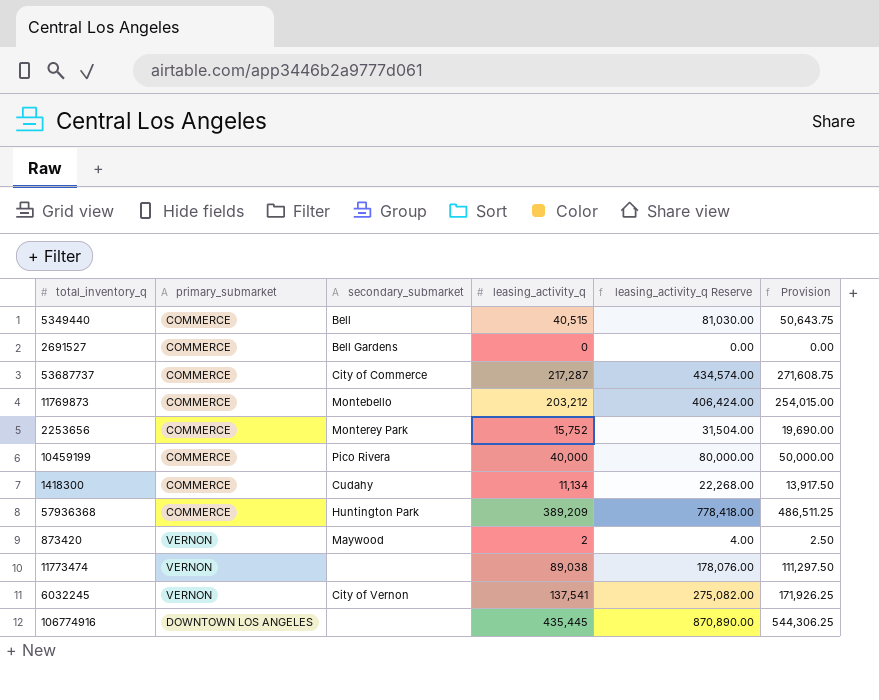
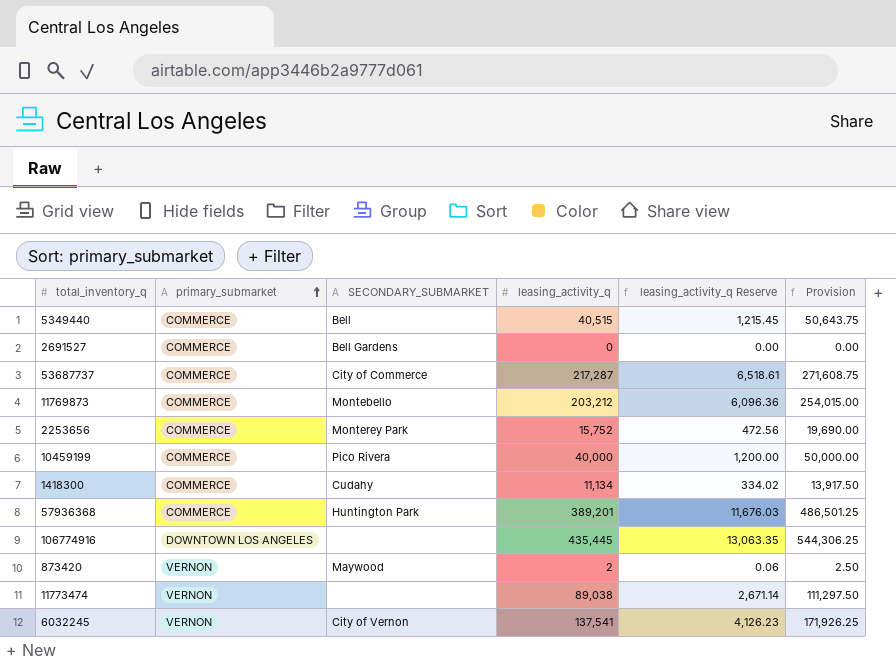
row order: none -> primary_submarket ascending
column name: secondary_submarket -> SECONDARY_SUBMARKET
column leasing_activity_q Reserve | formula: [leasing_activity_q] * 2 -> [leasing_activity_q] * 0.03
57936368 | leasing_activity_q: 389,209 -> 389,201
57936368 | Provision: 486,511.25 -> 486,501.25

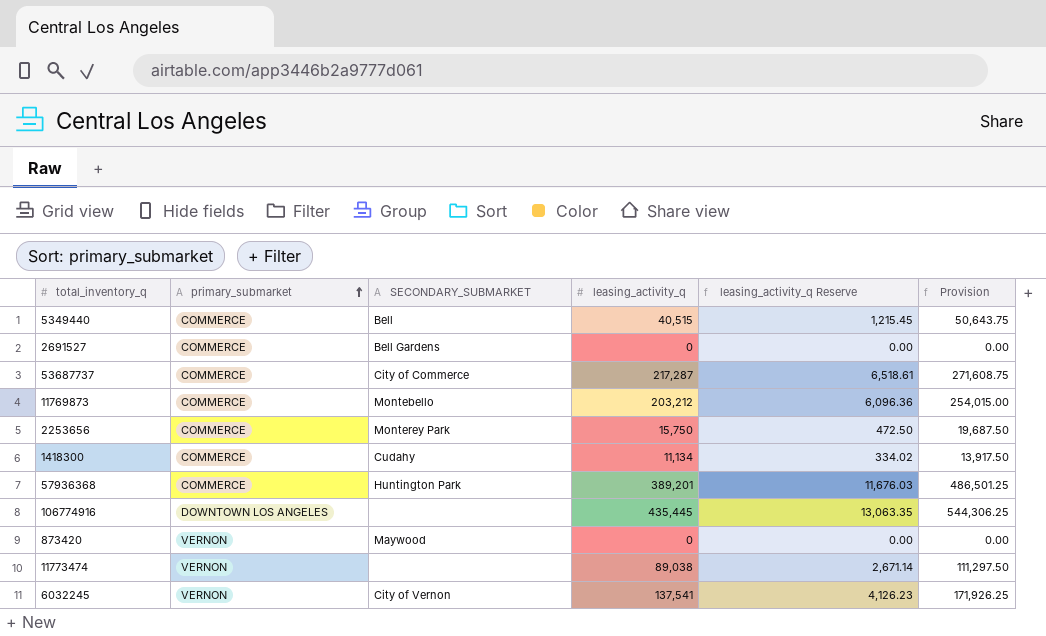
row 10459199: COMMERCE | Pico Rivera | 40,000 | 1,200.00 | 50,000.00 -> none
2253656 | leasing_activity_q: 15,752 -> 15,750
2253656 | leasing_activity_q Reserve: 472.56 -> 472.50
2253656 | Provision: 19,690.00 -> 19,687.50
873420 | leasing_activity_q: 2 -> 0
873420 | leasing_activity_q Reserve: 0.06 -> 0.00
873420 | Provision: 2.50 -> 0.00

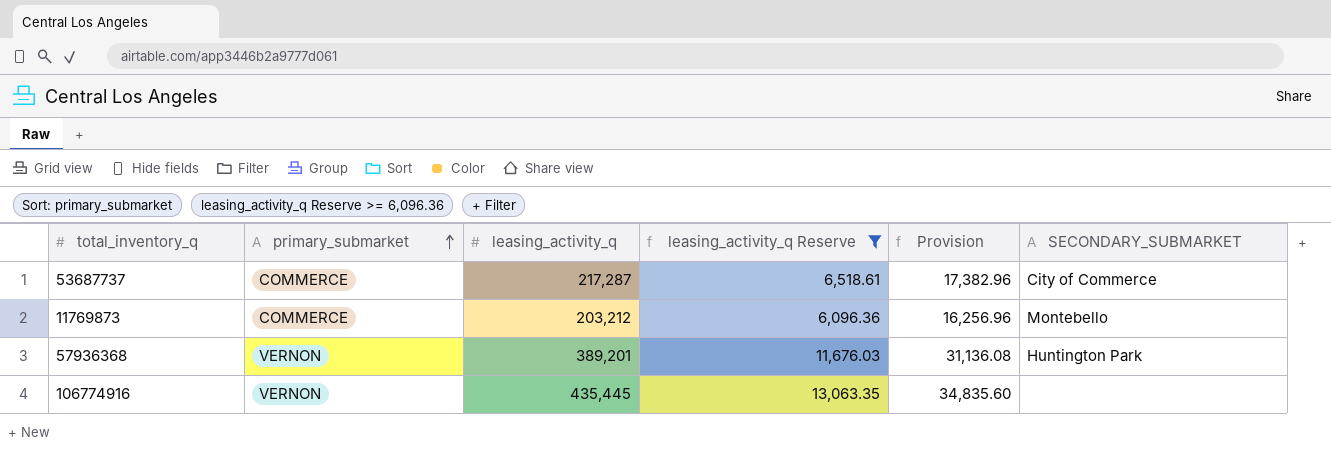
filter: none -> leasing_activity_q Reserve >= 6,096.36
column Provision | formula: [leasing_activity_q] * 1.25 -> [leasing_activity_q] * 0.08
column SECONDARY_SUBMARKET | position: 3 -> 6
57936368 | primary_submarket: COMMERCE -> VERNON
106774916 | primary_submarket: DOWNTOWN LOS ANGELES -> VERNON

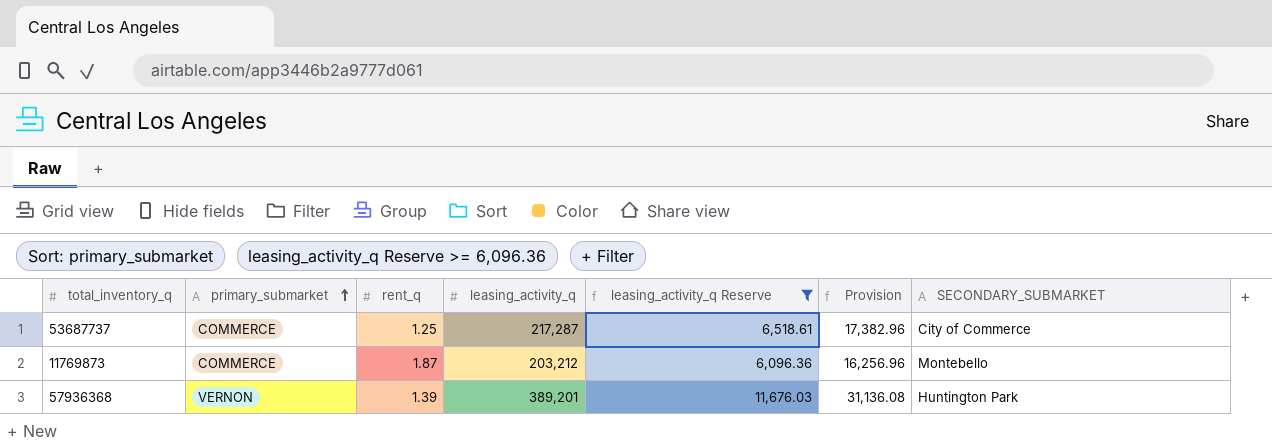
column rent_q | position: none -> 3
row 106774916: VERNON | 435,445 | 13,063.35 | 34,835.60 | none -> none

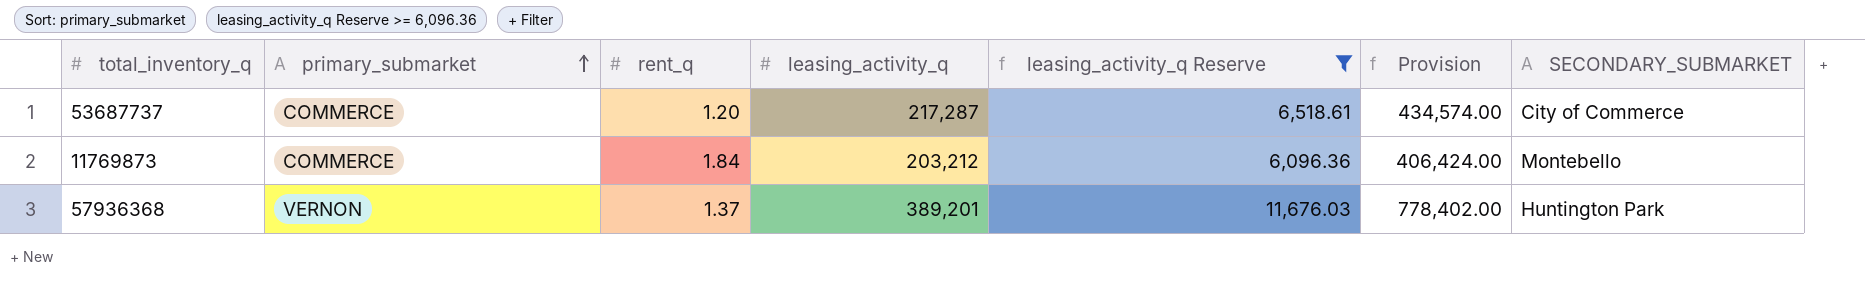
column Provision | formula: [leasing_activity_q] * 0.08 -> [leasing_activity_q] * 2
53687737 | rent_q: 1.25 -> 1.20
11769873 | rent_q: 1.87 -> 1.84
57936368 | rent_q: 1.39 -> 1.37

